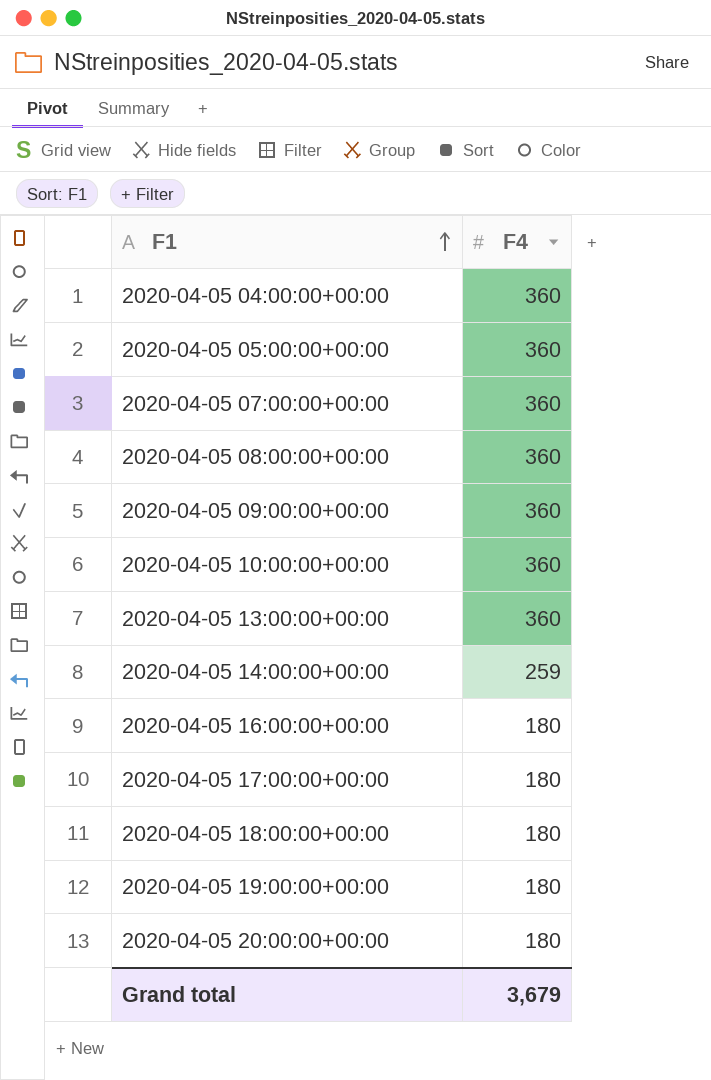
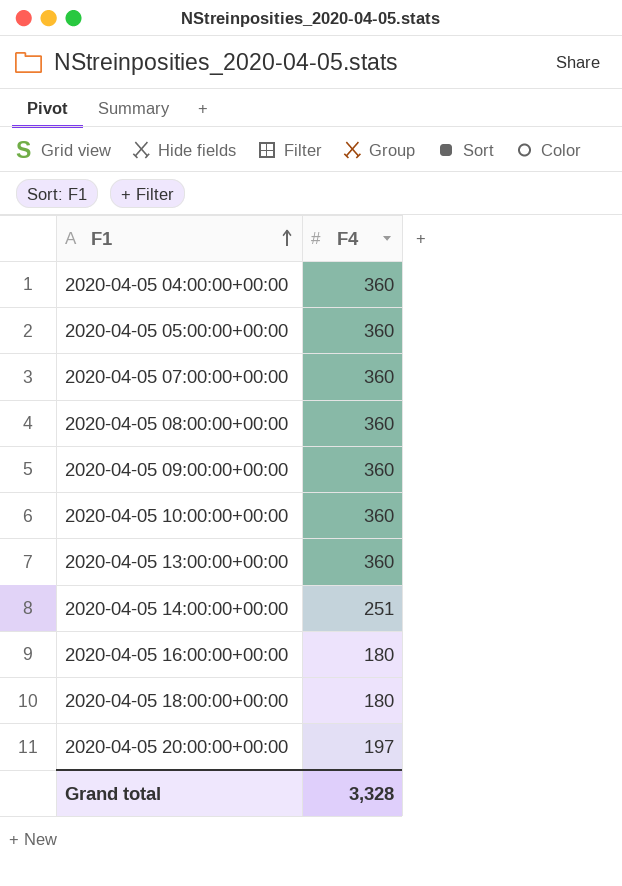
row 2020-04-05 17:00:00+00:00: 180 -> none
row 2020-04-05 19:00:00+00:00: 180 -> none
2020-04-05 14:00:00+00:00 | F4: 259 -> 251
2020-04-05 20:00:00+00:00 | F4: 180 -> 197
Grand total | F4: 3,679 -> 3,328

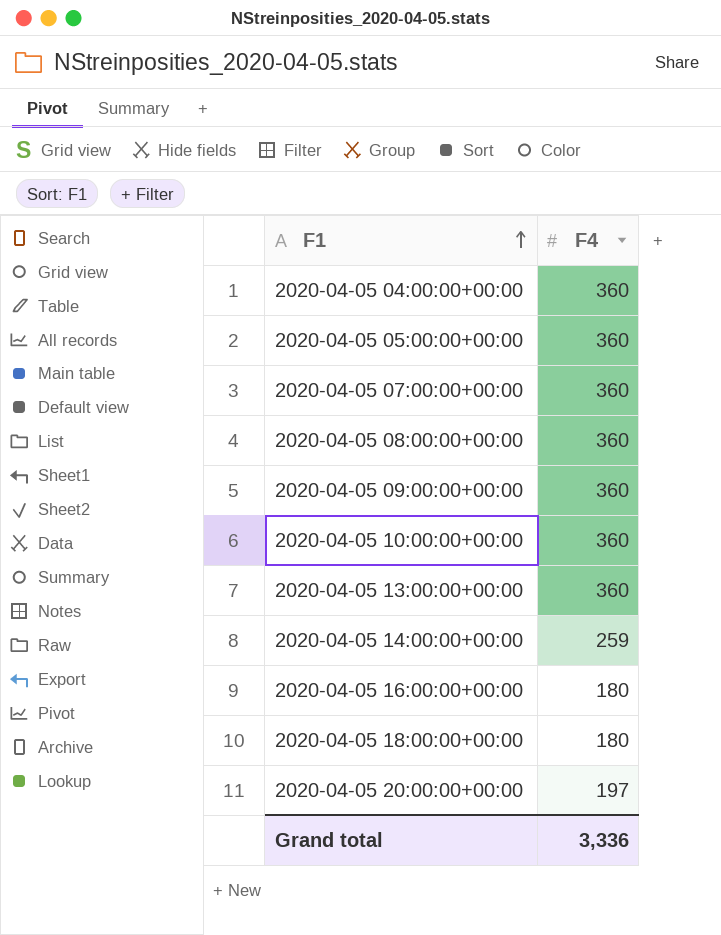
2020-04-05 14:00:00+00:00 | F4: 251 -> 259
Grand total | F4: 3,328 -> 3,336

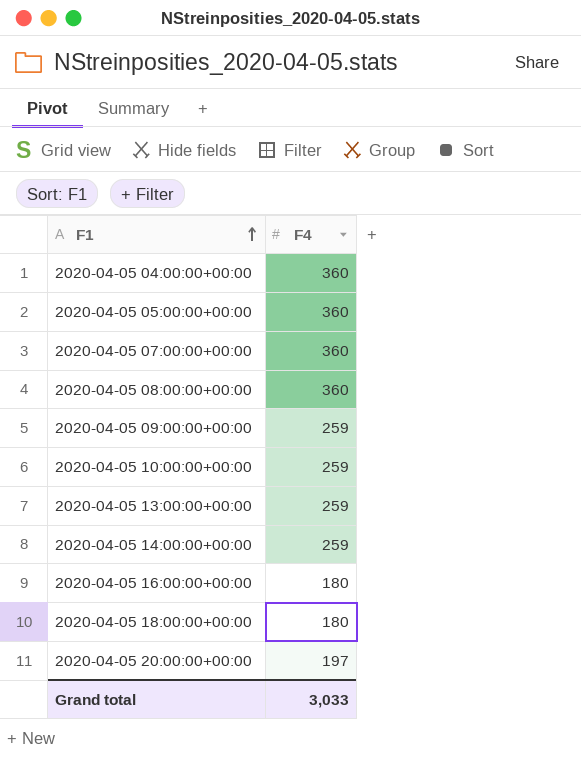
2020-04-05 09:00:00+00:00 | F4: 360 -> 259
2020-04-05 10:00:00+00:00 | F4: 360 -> 259
2020-04-05 13:00:00+00:00 | F4: 360 -> 259
Grand total | F4: 3,336 -> 3,033

